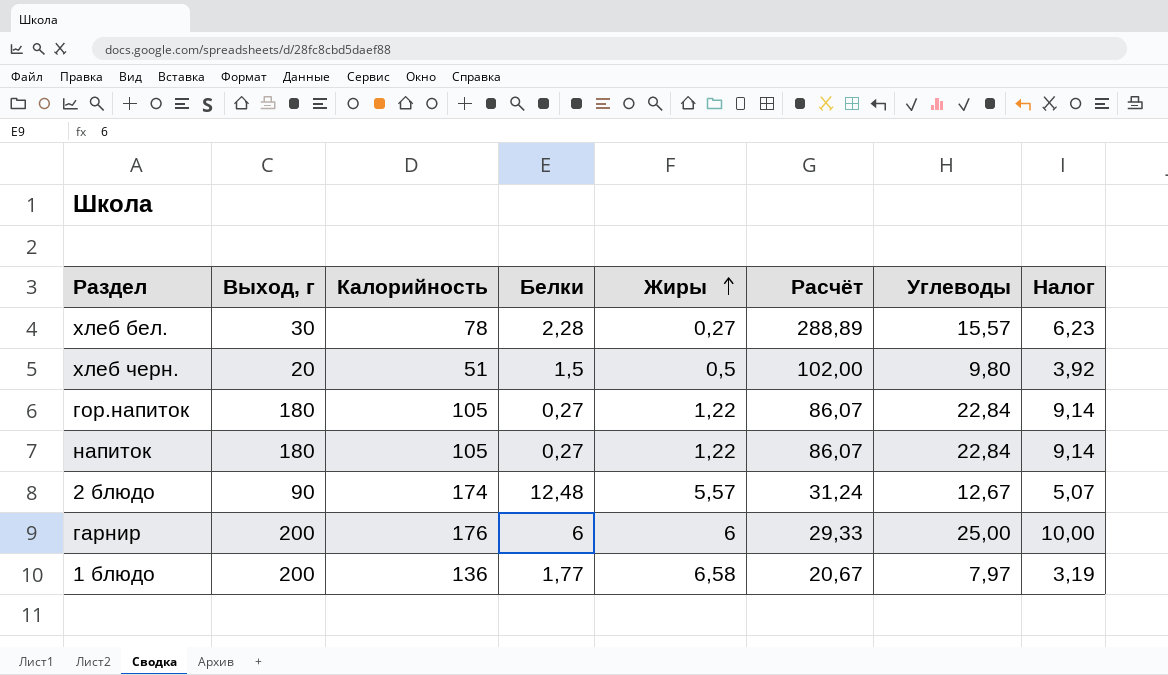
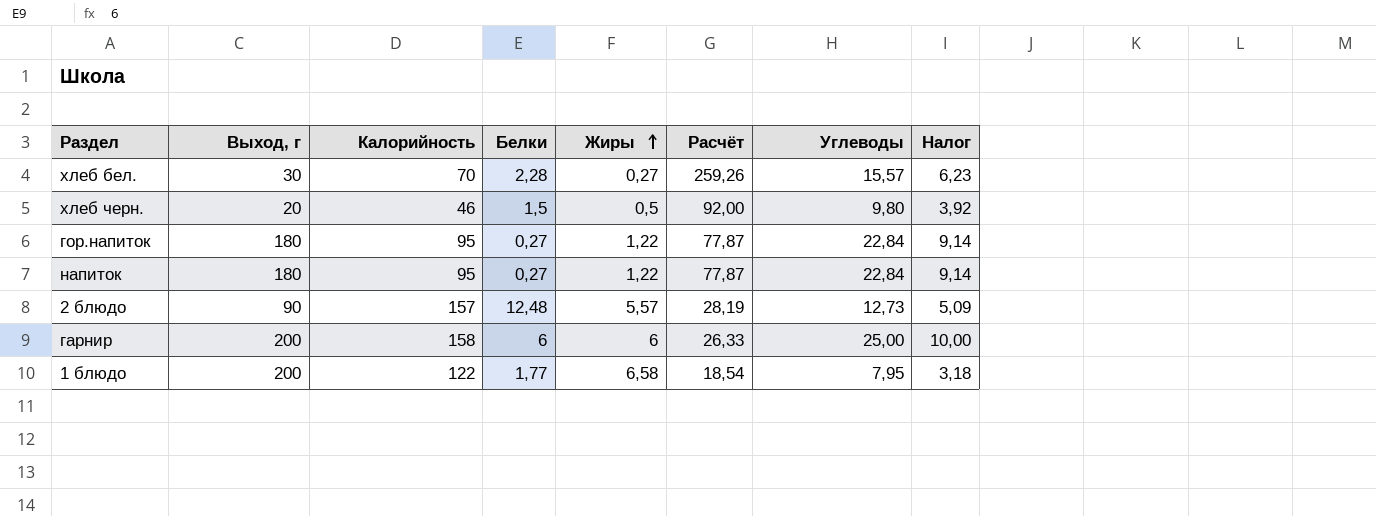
хлеб бел. | Калорийность: 78 -> 70
хлеб бел. | Расчёт: 288,89 -> 259,26
хлеб черн. | Калорийность: 51 -> 46
хлеб черн. | Расчёт: 102,00 -> 92,00
гор.напиток | Калорийность: 105 -> 95
гор.напиток | Расчёт: 86,07 -> 77,87
напиток | Калорийность: 105 -> 95
напиток | Расчёт: 86,07 -> 77,87
2 блюдо | Калорийность: 174 -> 157
2 блюдо | Расчёт: 31,24 -> 28,19
2 блюдо | Углеводы: 12,67 -> 12,73
2 блюдо | Налог: 5,07 -> 5,09
гарнир | Калорийность: 176 -> 158
гарнир | Расчёт: 29,33 -> 26,33
1 блюдо | Калорийность: 136 -> 122
1 блюдо | Расчёт: 20,67 -> 18,54
1 блюдо | Углеводы: 7,97 -> 7,95
1 блюдо | Налог: 3,19 -> 3,18

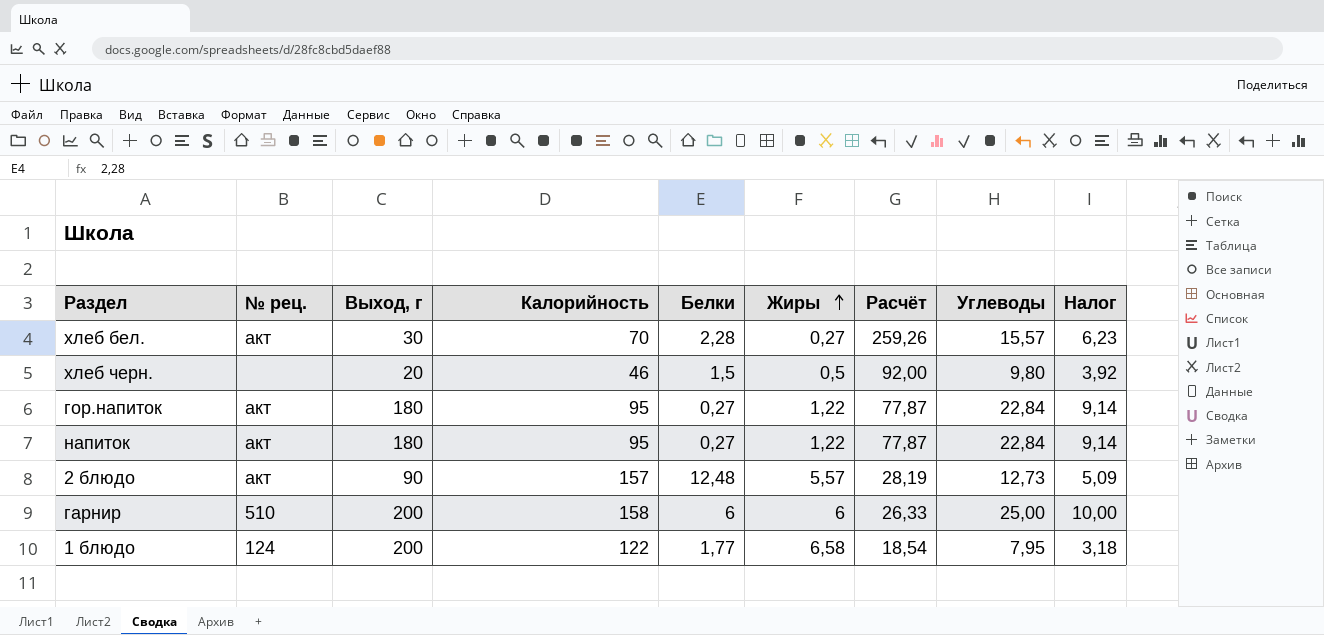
column № рец. | position: none -> 2

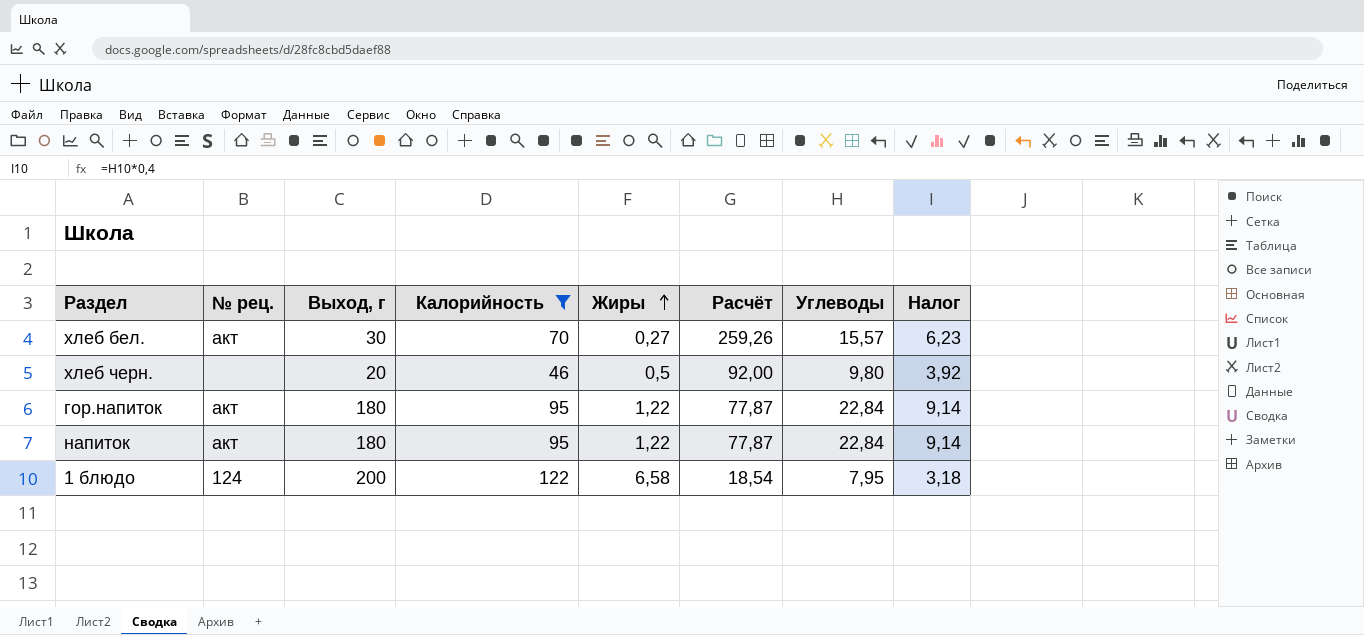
filter: none -> Калорийность <= 122
column Белки | position: 5 -> none

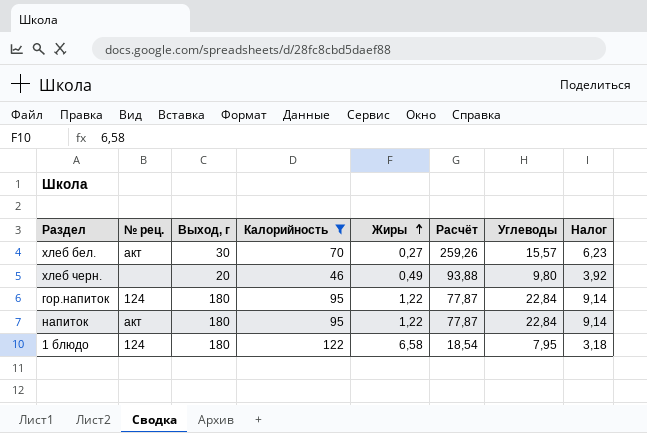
хлеб черн. | Жиры: 0,5 -> 0,49
хлеб черн. | Расчёт: 92,00 -> 93,88
гор.напиток | № рец.: акт -> 124
1 блюдо | Выход, г: 200 -> 180

